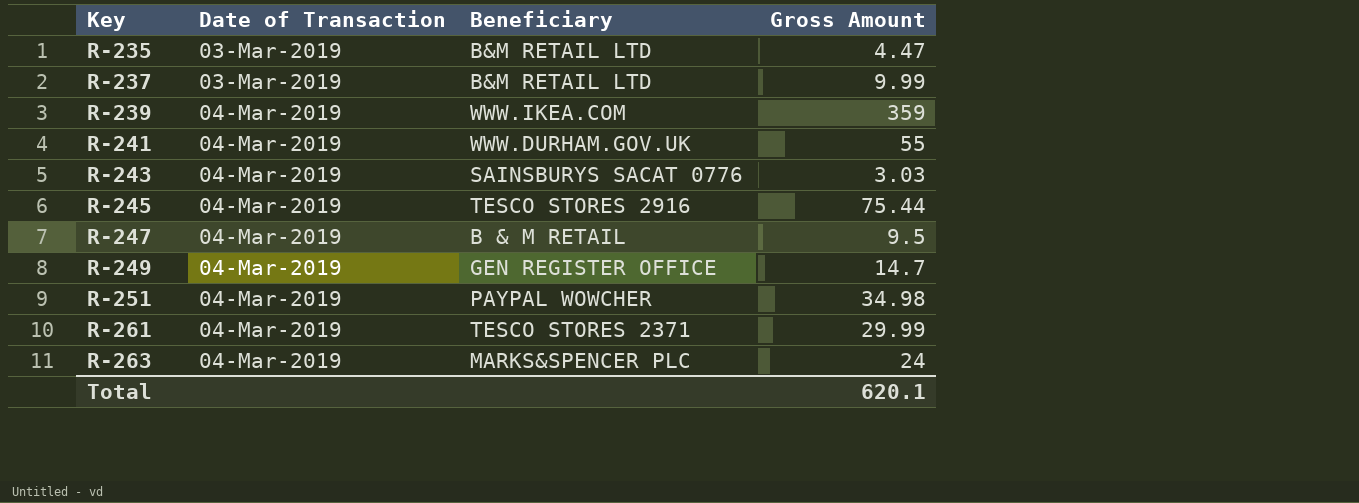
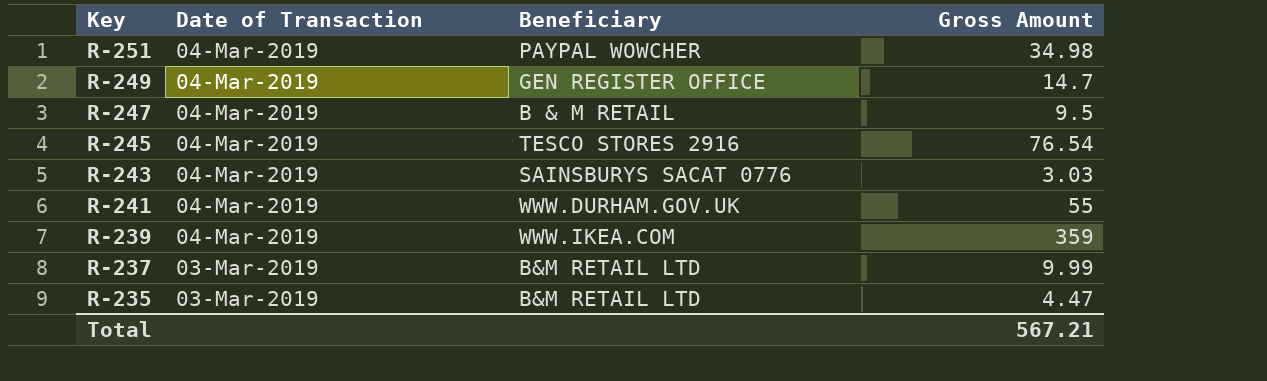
row order: Key ascending -> Key descending
row R-261: 04-Mar-2019 | TESCO STORES 2371 | 29.99 -> none
row R-263: 04-Mar-2019 | MARKS&SPENCER PLC | 24 -> none
R-245 | Gross Amount: 75.44 -> 76.54
Total | Gross Amount: 620.1 -> 567.21

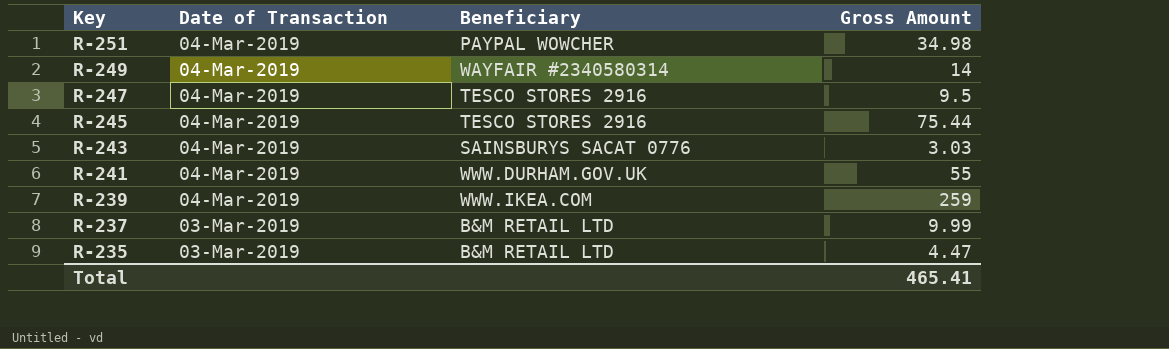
R-249 | Beneficiary: GEN REGISTER OFFICE -> WAYFAIR #2340580314
R-249 | Gross Amount: 14.7 -> 14
R-247 | Beneficiary: B & M RETAIL -> TESCO STORES 2916
R-245 | Gross Amount: 76.54 -> 75.44
R-239 | Gross Amount: 359 -> 259
Total | Gross Amount: 567.21 -> 465.41

